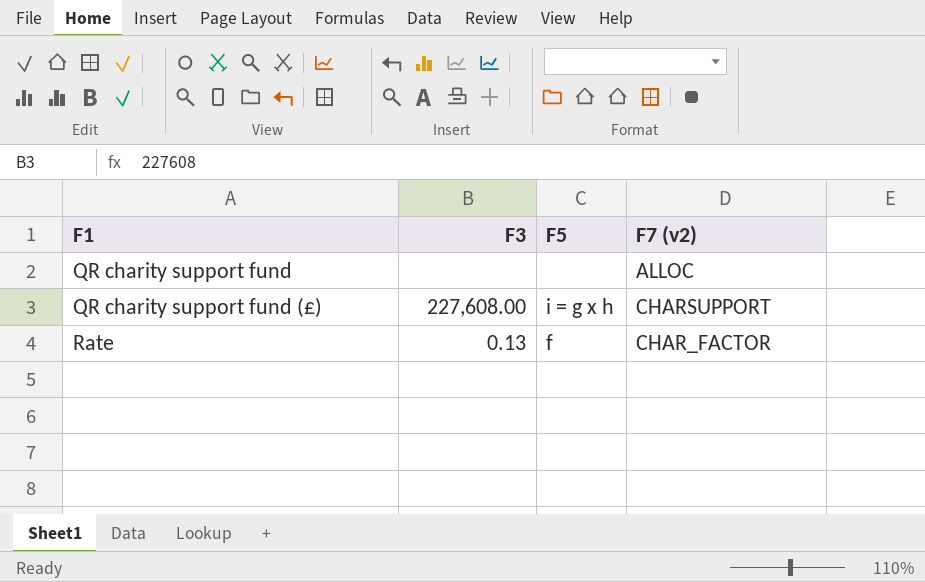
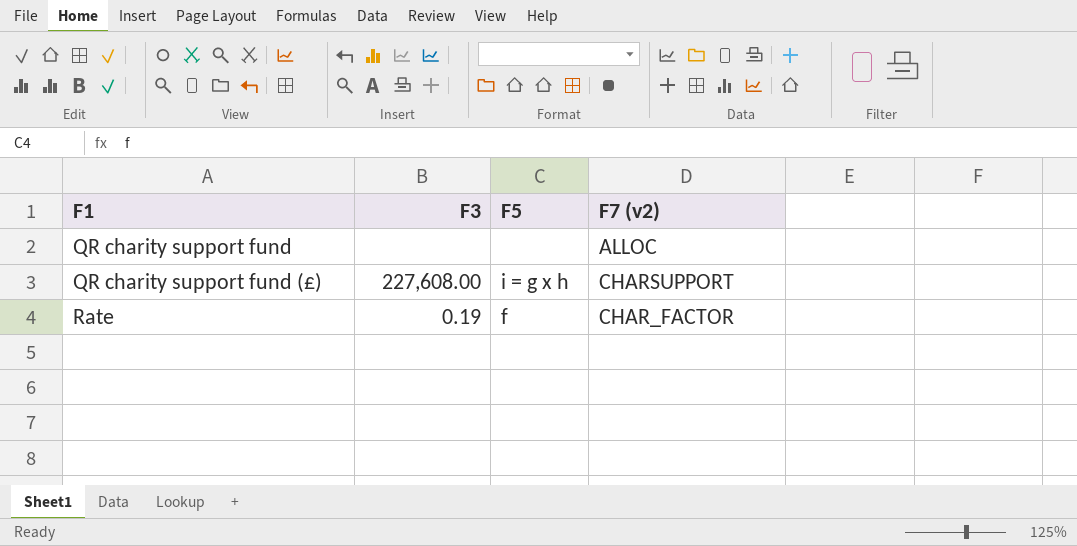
Rate | F3: 0.13 -> 0.19

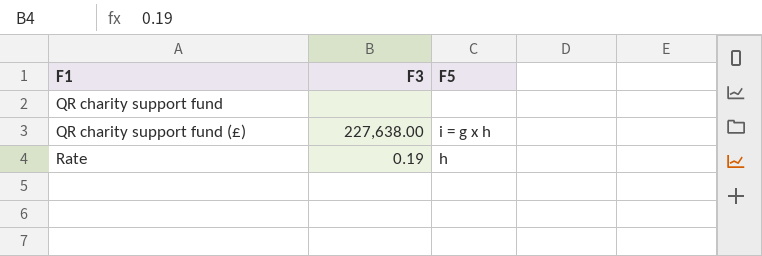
column F7 (v2) | position: 4 -> none
QR charity support fund (£) | F3: 227,608.00 -> 227,638.00
Rate | F5: f -> h

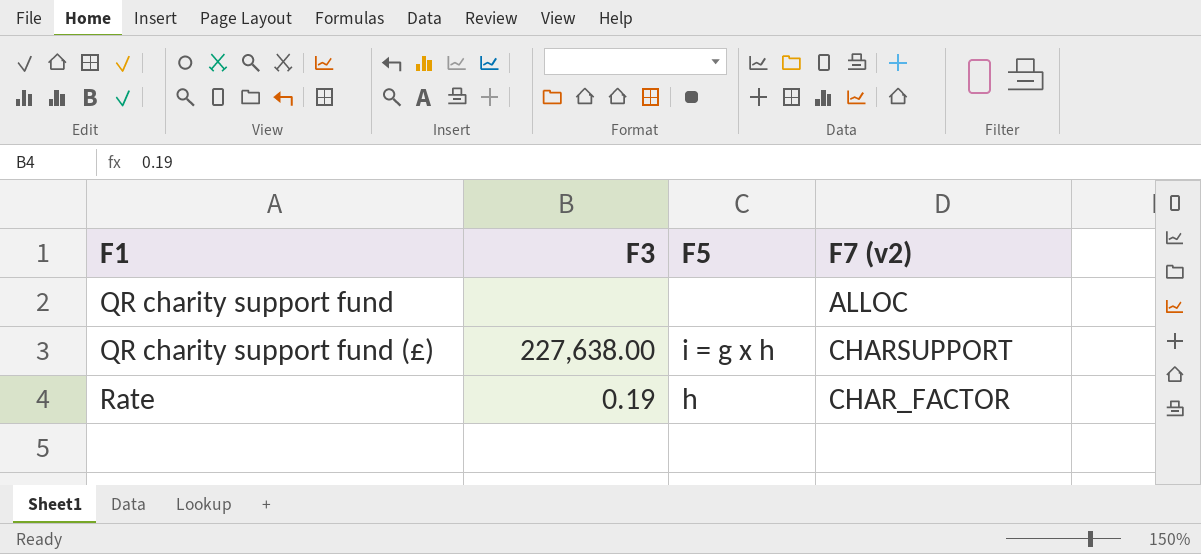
column F7 (v2) | position: none -> 4

